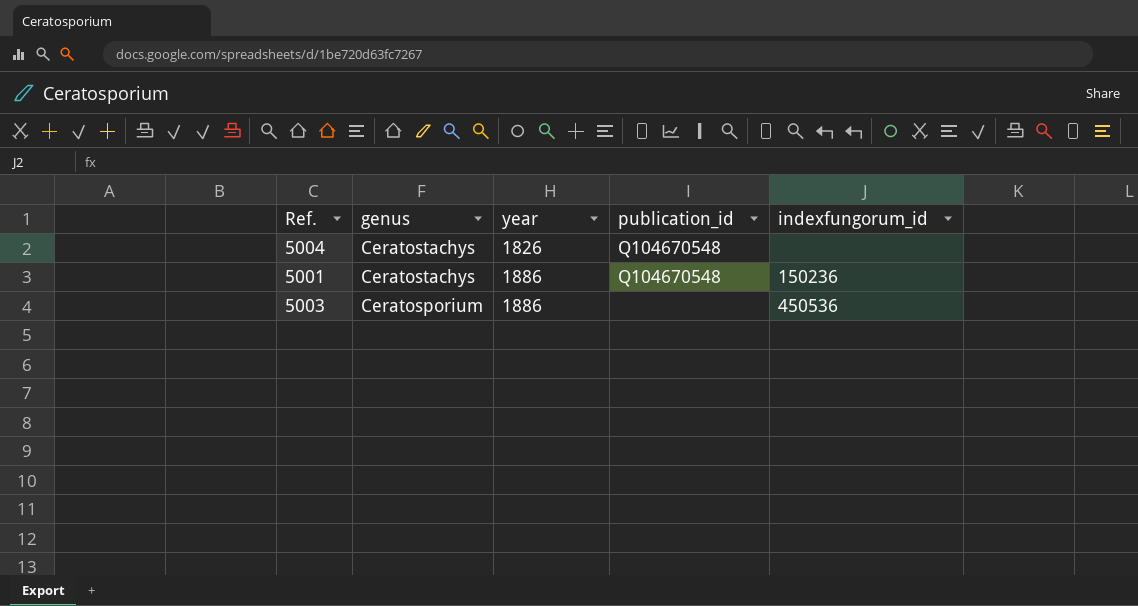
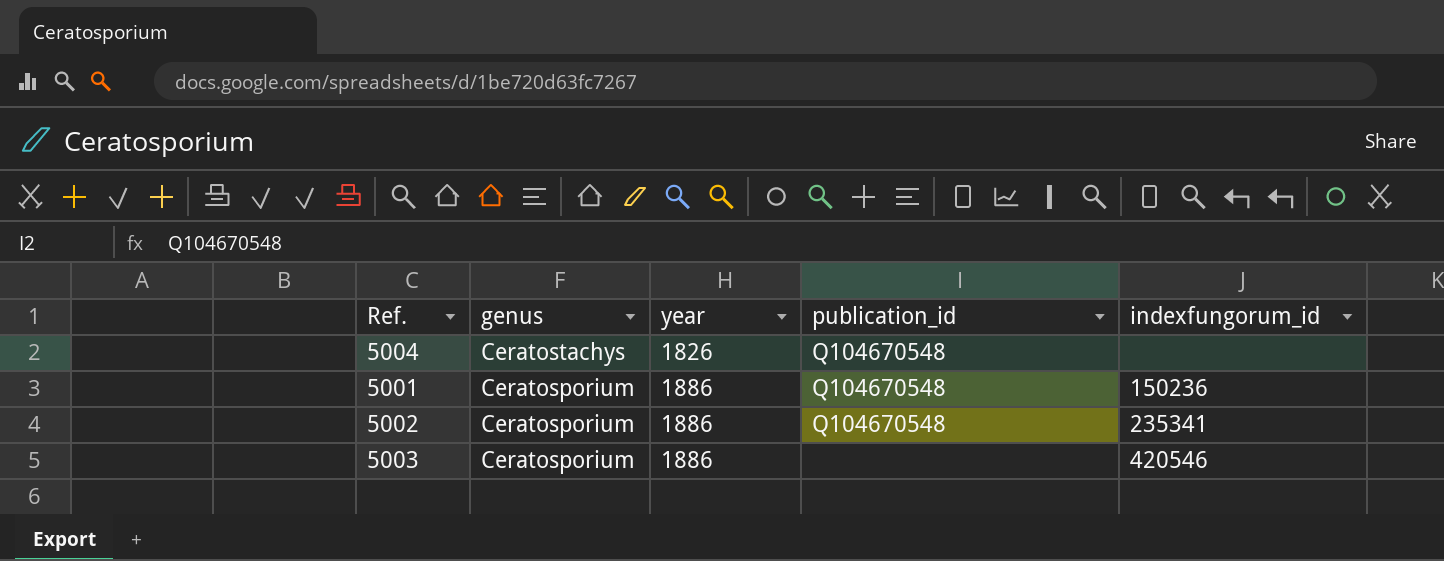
5001 | genus: Ceratostachys -> Ceratosporium
row 5002: none -> Ceratosporium | 1886 | Q104670548 | 235341
5003 | indexfungorum_id: 450536 -> 420546

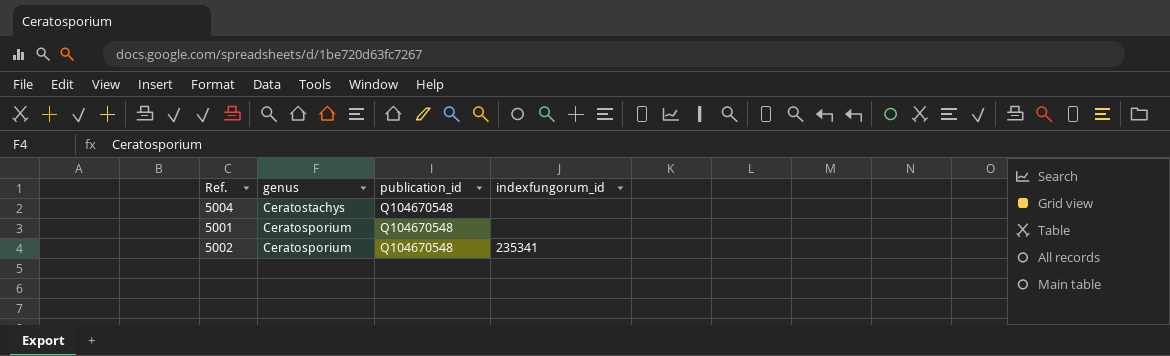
column year | position: 3 -> none
row 5003: Ceratosporium | 1886 | none | 420546 -> none
5001 | indexfungorum_id: 150236 -> none

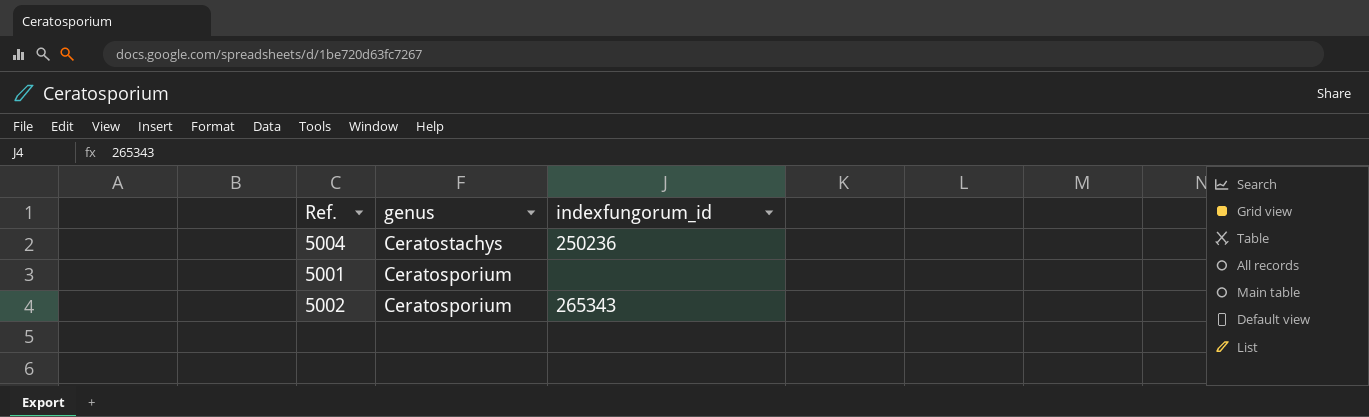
column publication_id | position: 3 -> none
5004 | indexfungorum_id: none -> 250236
5002 | indexfungorum_id: 235341 -> 265343

